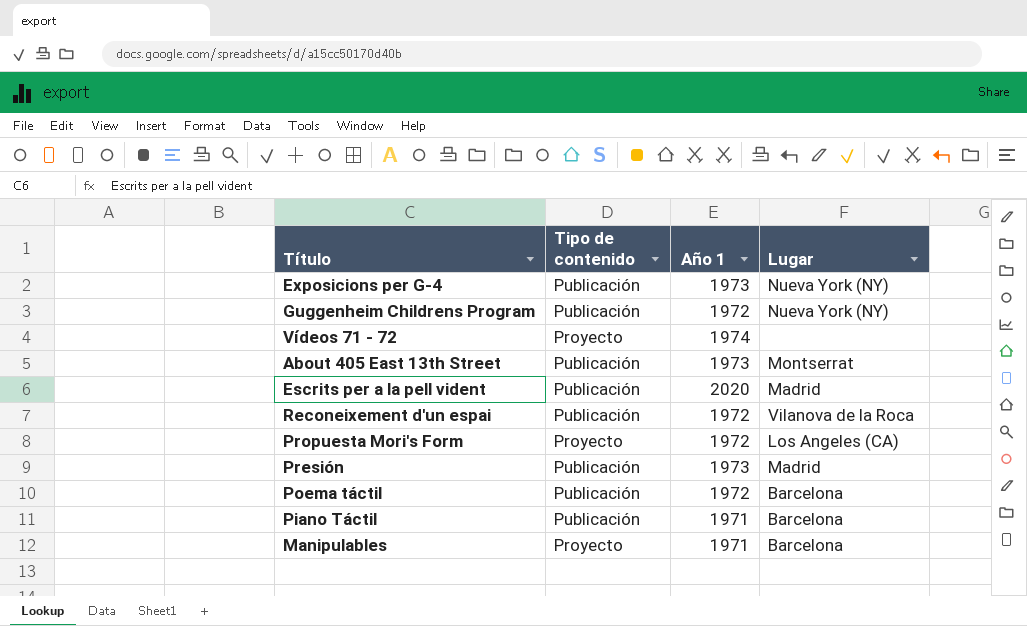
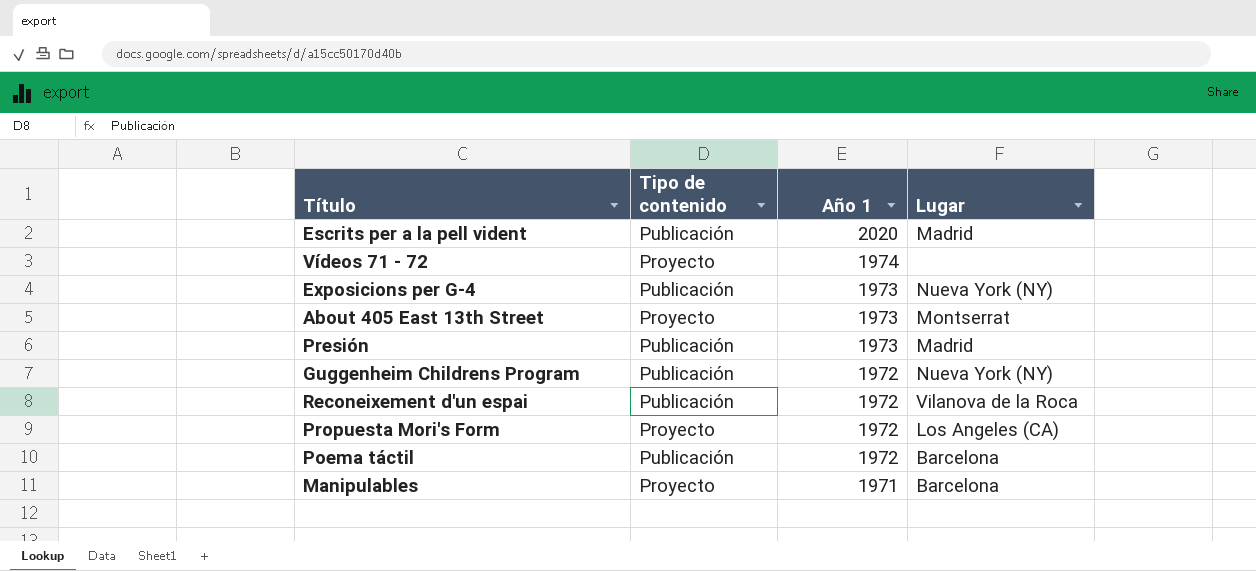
row order: none -> Año 1 descending
row Piano Táctil: Publicación | 1971 | Barcelona -> none
About 405 East 13th Street | Tipo de contenido: Publicación -> Proyecto

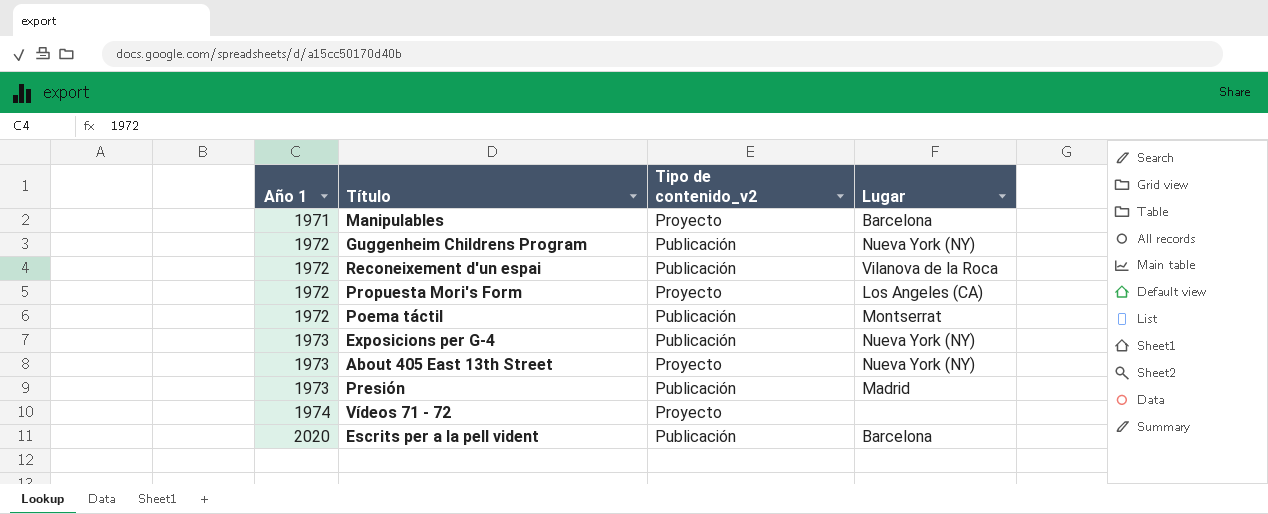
row order: Año 1 descending -> Año 1 ascending
column Año 1 | position: 3 -> 1
column name: Tipo de contenido -> Tipo de contenido_v2
Poema táctil | Lugar: Barcelona -> Montserrat
About 405 East 13th Street | Lugar: Montserrat -> Nueva York (NY)
Escrits per a la pell vident | Lugar: Madrid -> Barcelona

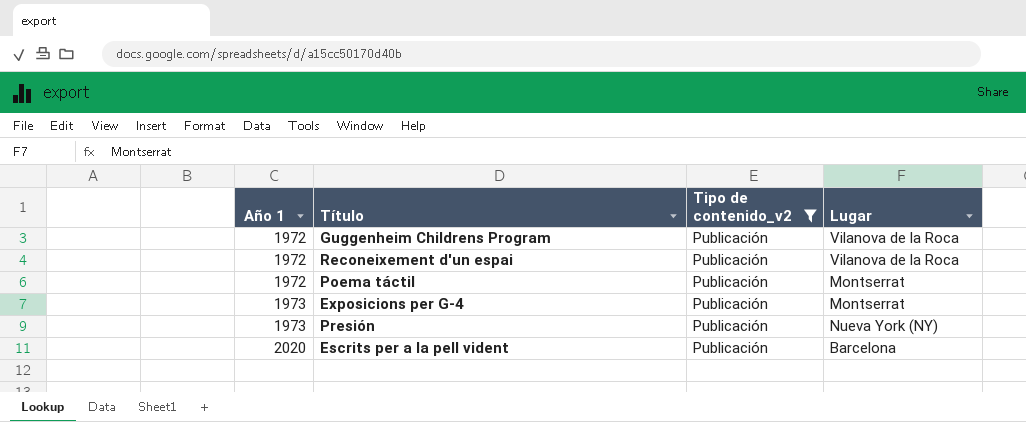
filter: none -> Tipo de contenido_v2 = Publicación
Guggenheim Childrens Program | Lugar: Nueva York (NY) -> Vilanova de la Roca
Exposicions per G-4 | Lugar: Nueva York (NY) -> Montserrat
Presión | Lugar: Madrid -> Nueva York (NY)

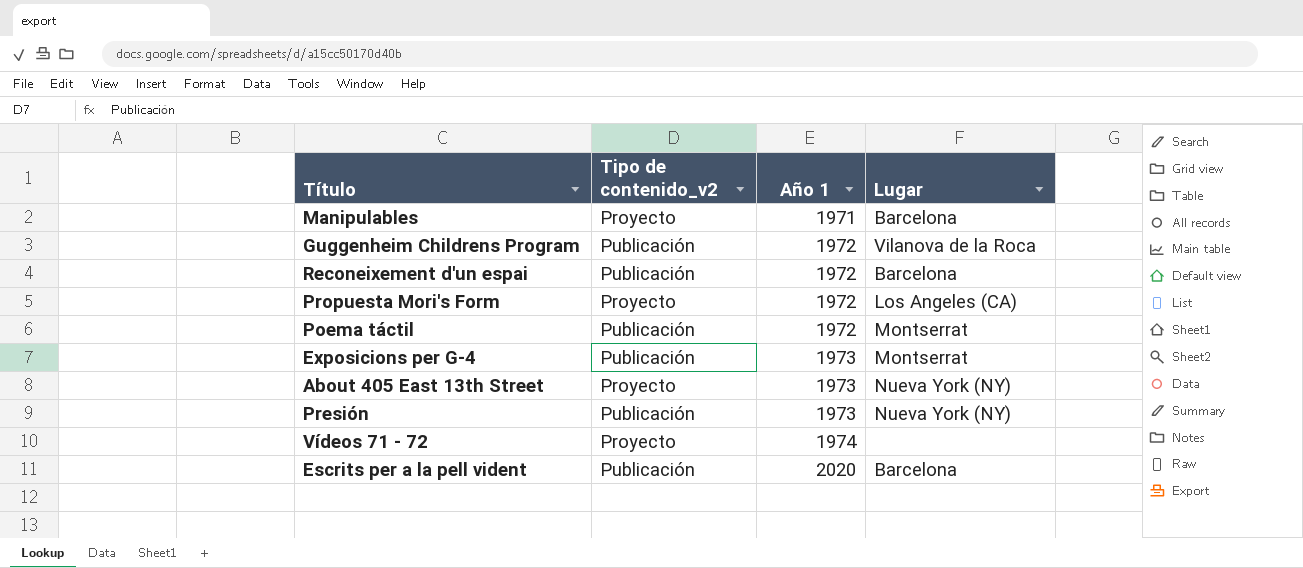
filter: Tipo de contenido_v2 = Publicación -> none
column Año 1 | position: 1 -> 3
Reconeixement d'un espai | Lugar: Vilanova de la Roca -> Barcelona

